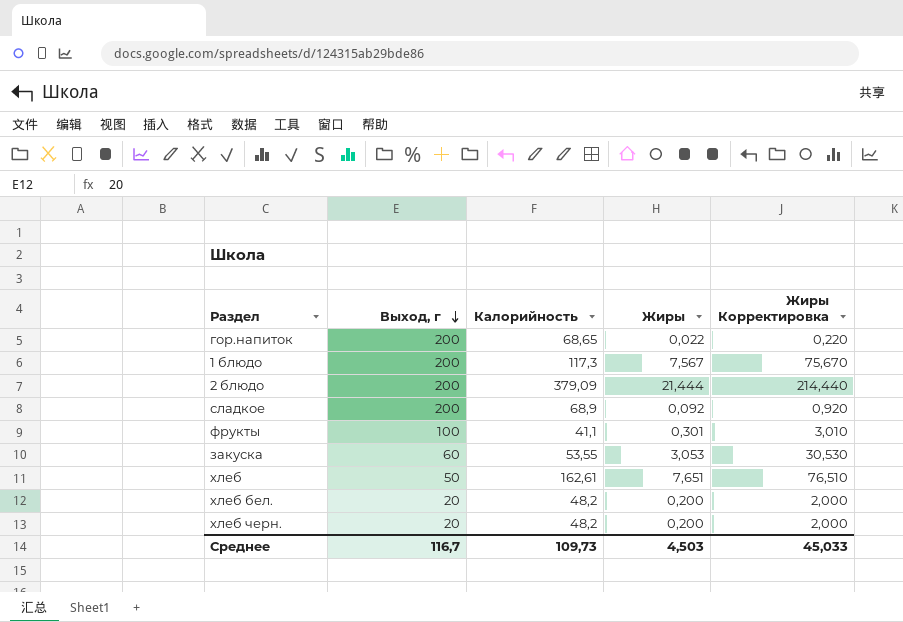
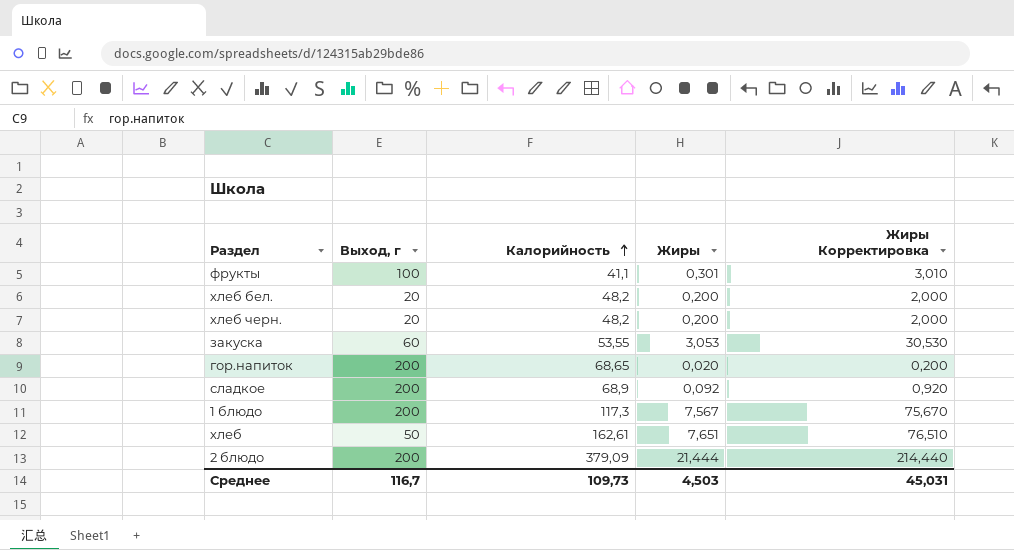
row order: Выход, г descending -> Калорийность ascending
гор.напиток | Жиры: 0,022 -> 0,020
гор.напиток | Жиры Корректировка: 0,220 -> 0,200
Среднее | Жиры Корректировка: 45,033 -> 45,031

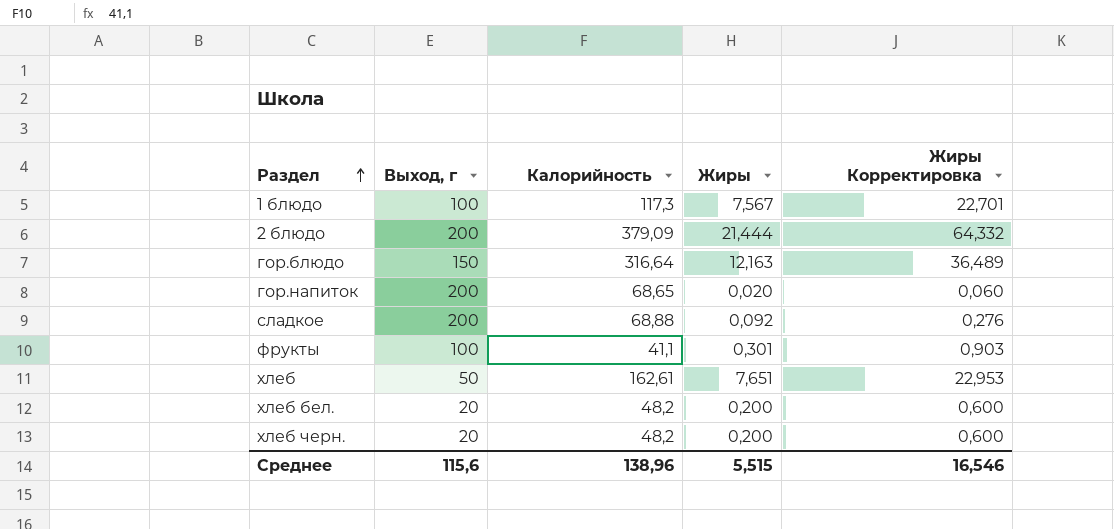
row order: Калорийность ascending -> Раздел ascending
column Жиры Корректировка | formula: [Жиры] * 10 -> [Жиры] * 3
row закуска: 60 | 53,55 | 3,053 | 30,530 -> none
1 блюдо | Выход, г: 200 -> 100
row гор.блюдо: none -> 150 | 316,64 | 12,163 | 36,489
сладкое | Калорийность: 68,9 -> 68,88
Среднее | Выход, г: 116,7 -> 115,6
Среднее | Калорийность: 109,73 -> 138,96
Среднее | Жиры: 4,503 -> 5,515
Среднее | Жиры Корректировка: 45,031 -> 16,546

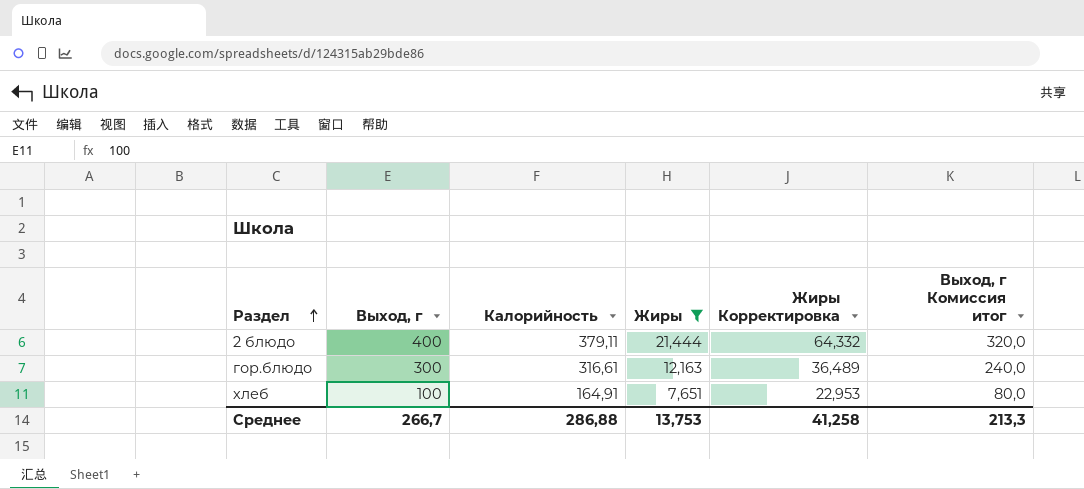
filter: none -> Жиры >= 7,651
column Выход, г Комиссия итог | formula: none -> [Выход, г] * 0,8
2 блюдо | Выход, г: 200 -> 400
2 блюдо | Калорийность: 379,09 -> 379,11
гор.блюдо | Выход, г: 150 -> 300
гор.блюдо | Калорийность: 316,64 -> 316,61
хлеб | Выход, г: 50 -> 100
хлеб | Калорийность: 162,61 -> 164,91
Среднее | Выход, г: 115,6 -> 266,7
Среднее | Калорийность: 138,96 -> 286,88
Среднее | Жиры: 5,515 -> 13,753
Среднее | Жиры Корректировка: 16,546 -> 41,258

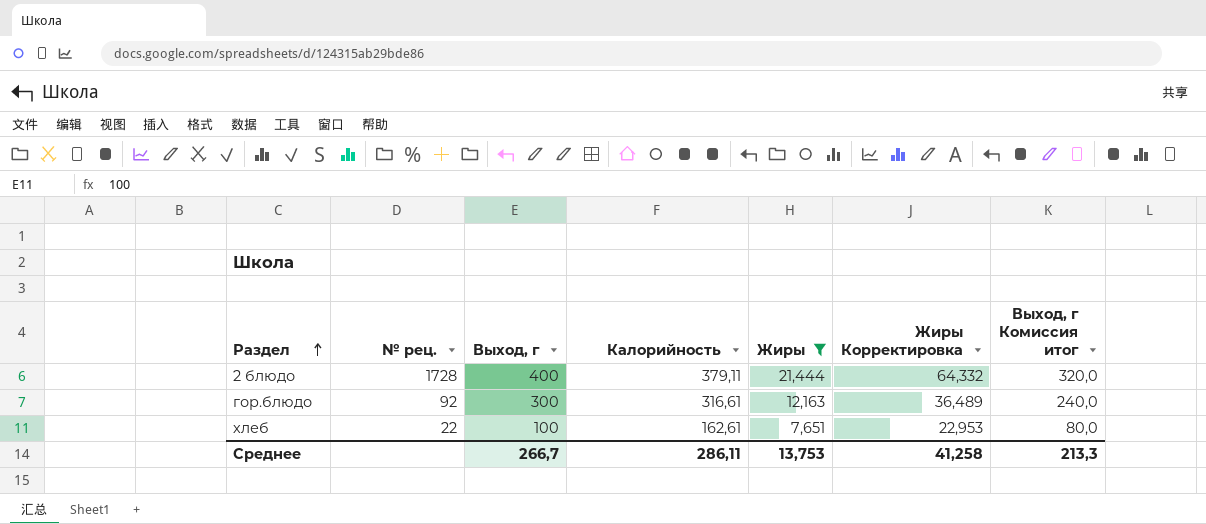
column № рец. | position: none -> 2
хлеб | Калорийность: 164,91 -> 162,61
Среднее | Калорийность: 286,88 -> 286,11

